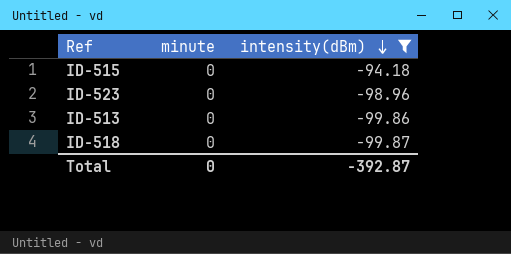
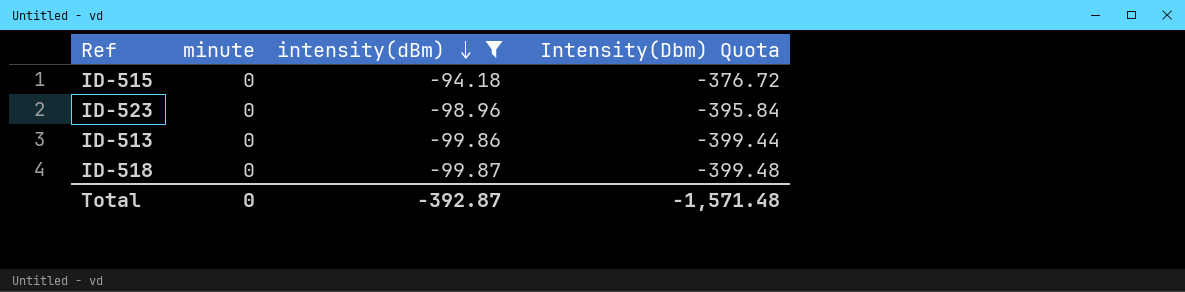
column Intensity(Dbm) Quota | formula: none -> [intensity(dBm)] * 4

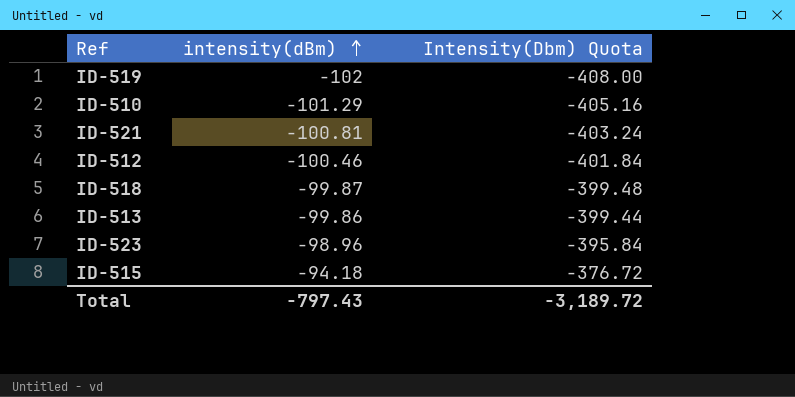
filter: intensity(dBm) >= -99.87 -> none
row order: intensity(dBm) descending -> intensity(dBm) ascending
column minute | position: 2 -> none
Total | intensity(dBm): -392.87 -> -797.43
Total | Intensity(Dbm) Quota: -1,571.48 -> -3,189.72

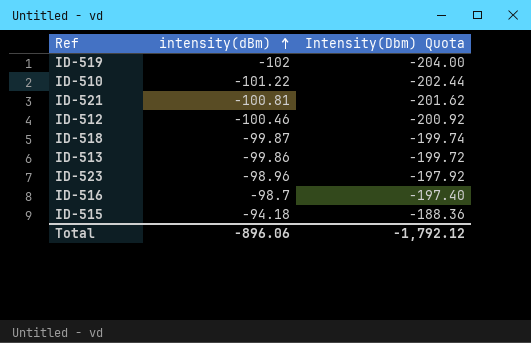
column Intensity(Dbm) Quota | formula: [intensity(dBm)] * 4 -> [intensity(dBm)] * 2
ID-510 | intensity(dBm): -101.29 -> -101.22
row ID-516: none -> -98.7 | -197.40
Total | intensity(dBm): -797.43 -> -896.06
Total | Intensity(Dbm) Quota: -3,189.72 -> -1,792.12

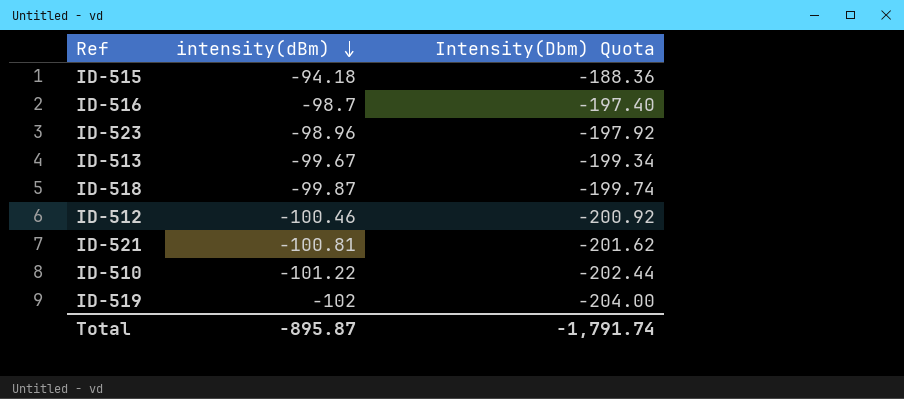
row order: intensity(dBm) ascending -> intensity(dBm) descending
ID-513 | intensity(dBm): -99.86 -> -99.67
ID-513 | Intensity(Dbm) Quota: -199.72 -> -199.34
Total | intensity(dBm): -896.06 -> -895.87
Total | Intensity(Dbm) Quota: -1,792.12 -> -1,791.74

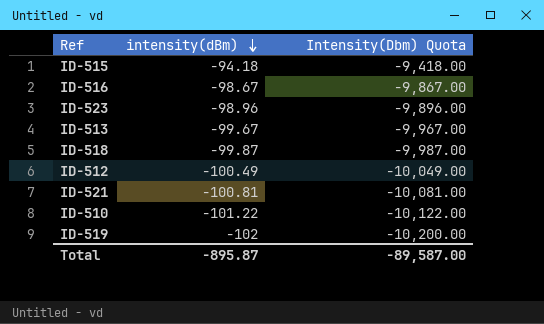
column Intensity(Dbm) Quota | formula: [intensity(dBm)] * 2 -> [intensity(dBm)] * 100
ID-516 | intensity(dBm): -98.7 -> -98.67
ID-512 | intensity(dBm): -100.46 -> -100.49
Total | Intensity(Dbm) Quota: -1,791.74 -> -89,587.00

